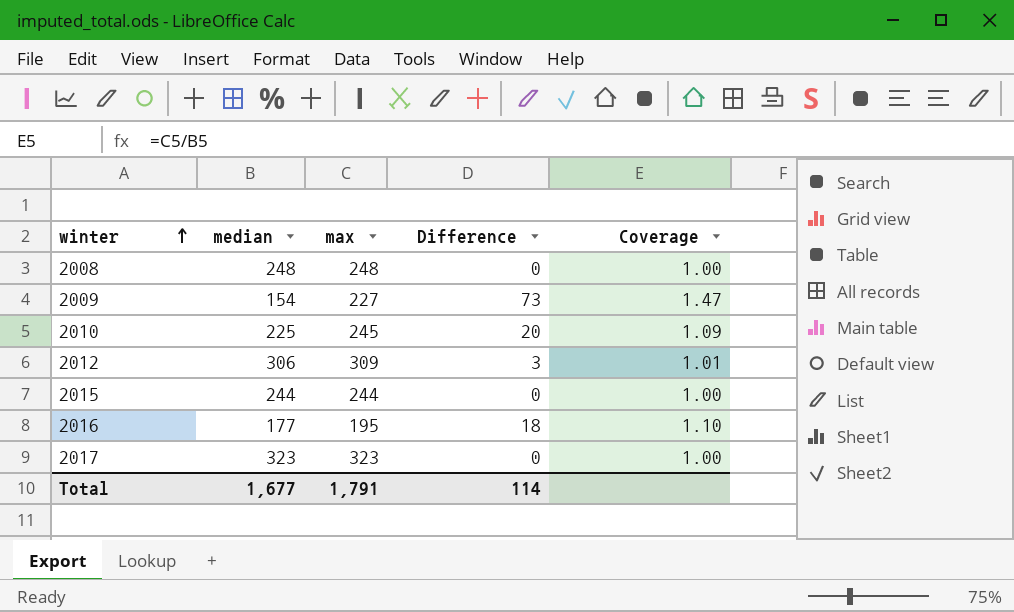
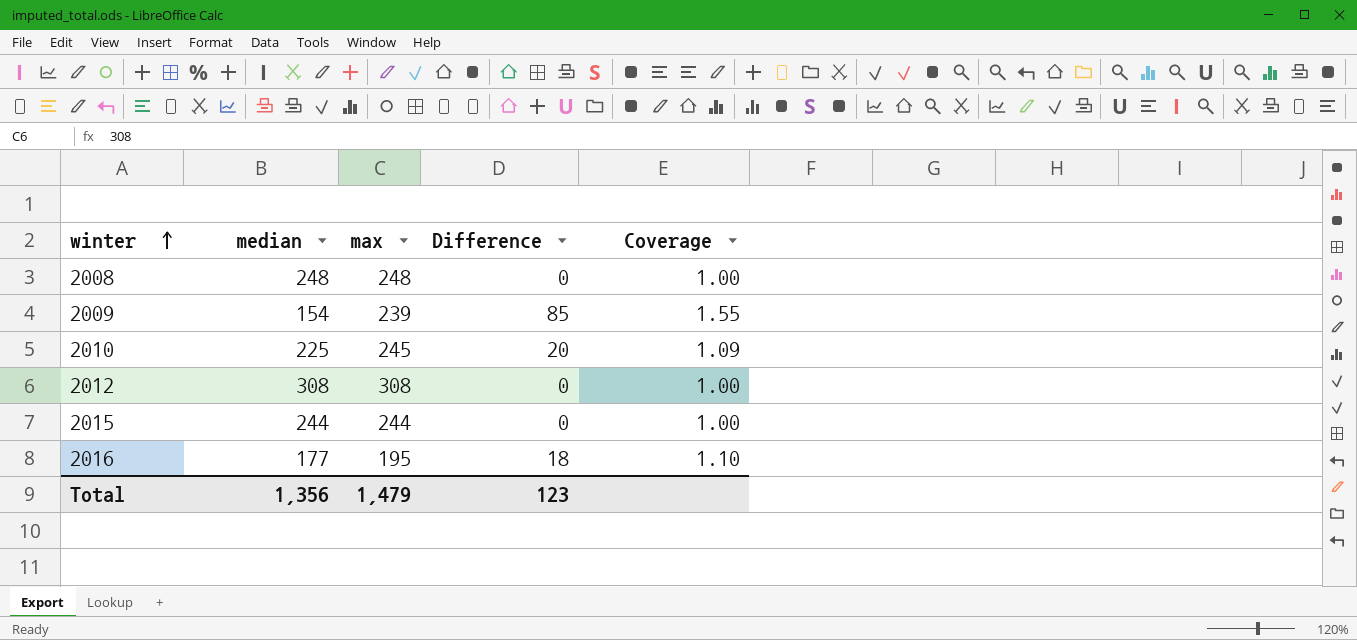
row 2017: 323 | 323 | 0 | 1.00 -> none
2009 | max: 227 -> 239
2009 | Difference: 73 -> 85
2009 | Coverage: 1.47 -> 1.55
2012 | median: 306 -> 308
2012 | max: 309 -> 308
2012 | Difference: 3 -> 0
2012 | Coverage: 1.01 -> 1.00
Total | median: 1,677 -> 1,356
Total | max: 1,791 -> 1,479
Total | Difference: 114 -> 123

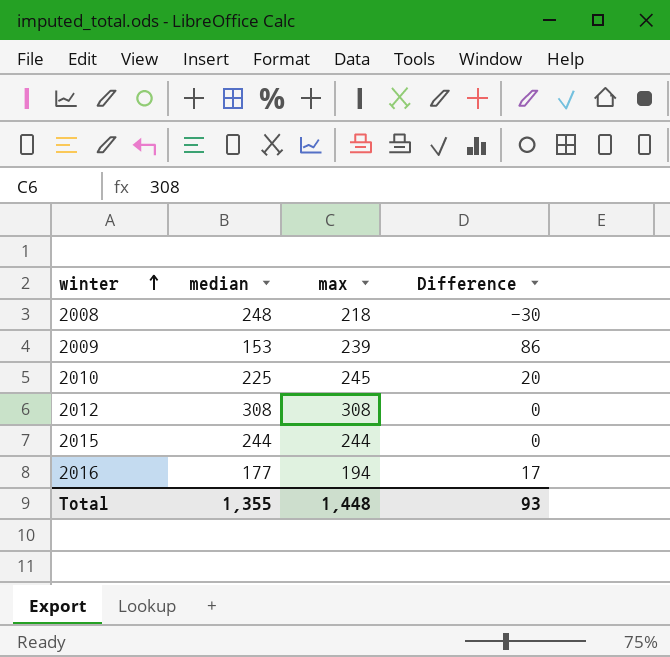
column Coverage | formula: [max] / [median] -> none
2008 | max: 248 -> 218
2008 | Difference: 0 -> -30
2009 | median: 154 -> 153
2009 | Difference: 85 -> 86
2016 | max: 195 -> 194
2016 | Difference: 18 -> 17
Total | median: 1,356 -> 1,355
Total | max: 1,479 -> 1,448
Total | Difference: 123 -> 93

